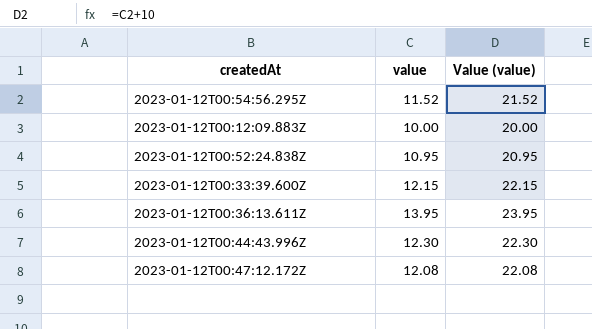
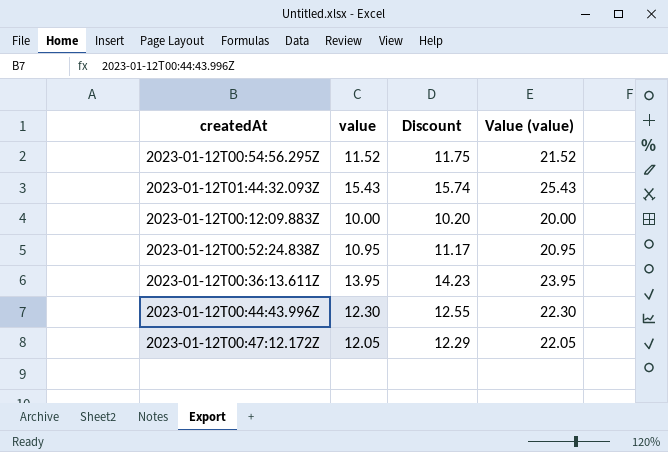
column Discount | formula: none -> [value] * 1.02
row 2023-01-12T00:33:39.600Z: 12.15 | 22.15 -> none
row 2023-01-12T01:44:32.093Z: none -> 15.43 | 15.74 | 25.43
2023-01-12T00:47:12.172Z | value: 12.08 -> 12.05
2023-01-12T00:47:12.172Z | Value (value): 22.08 -> 22.05

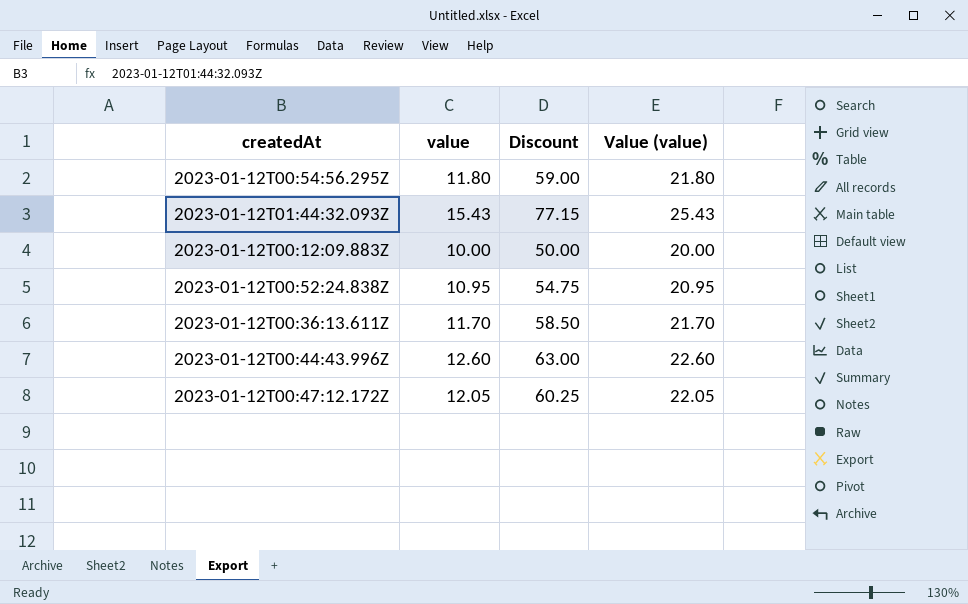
column Discount | formula: [value] * 1.02 -> [value] * 5
2023-01-12T00:54:56.295Z | value: 11.52 -> 11.80
2023-01-12T00:54:56.295Z | Value (value): 21.52 -> 21.80
2023-01-12T00:36:13.611Z | value: 13.95 -> 11.70
2023-01-12T00:36:13.611Z | Value (value): 23.95 -> 21.70
2023-01-12T00:44:43.996Z | value: 12.30 -> 12.60
2023-01-12T00:44:43.996Z | Value (value): 22.30 -> 22.60

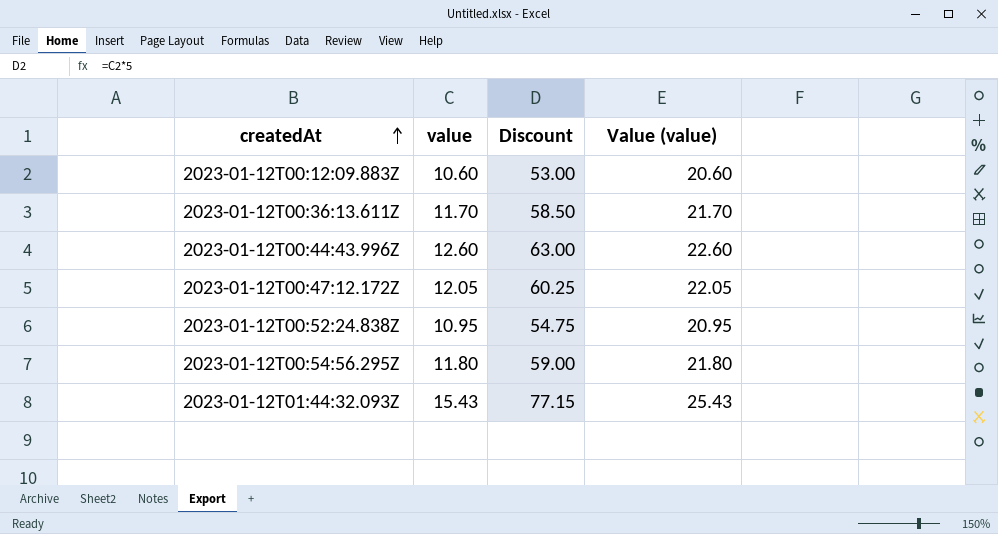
row order: none -> createdAt ascending
2023-01-12T00:12:09.883Z | value: 10.00 -> 10.60
2023-01-12T00:12:09.883Z | Discount: 50.00 -> 53.00
2023-01-12T00:12:09.883Z | Value (value): 20.00 -> 20.60

